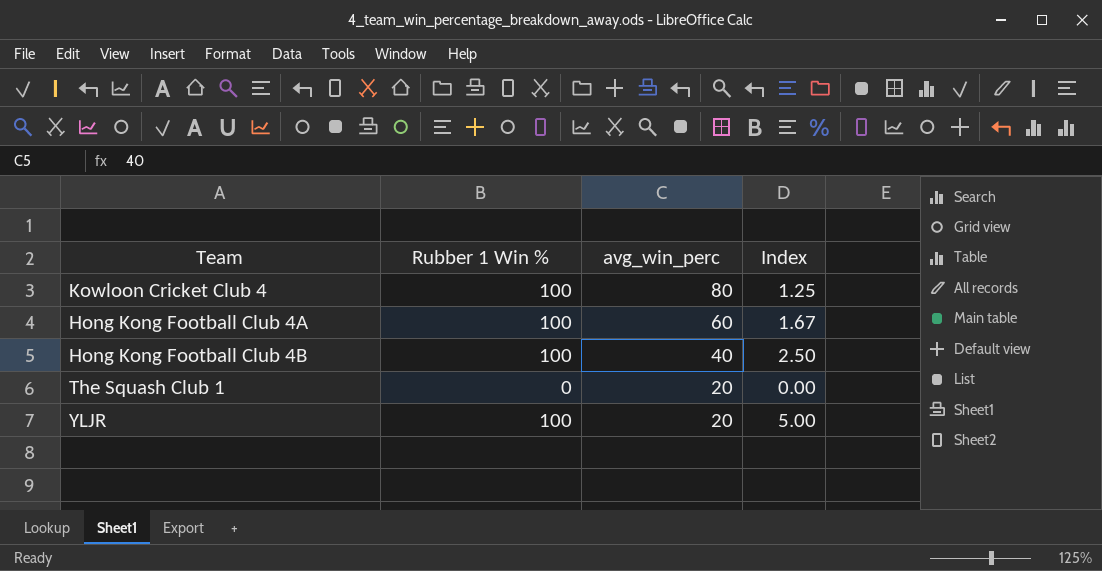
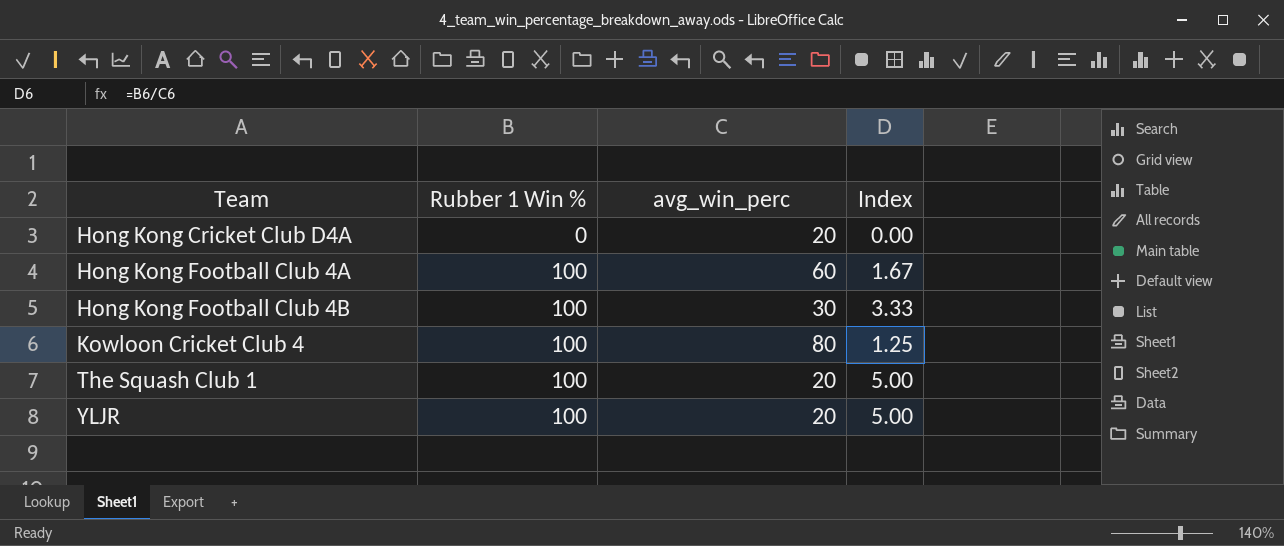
row order: avg_win_perc descending -> Team ascending
row Hong Kong Cricket Club D4A: none -> 0 | 20 | 0.00
Hong Kong Football Club 4B | avg_win_perc: 40 -> 30
Hong Kong Football Club 4B | Index: 2.50 -> 3.33
The Squash Club 1 | Rubber 1 Win %: 0 -> 100
The Squash Club 1 | Index: 0.00 -> 5.00

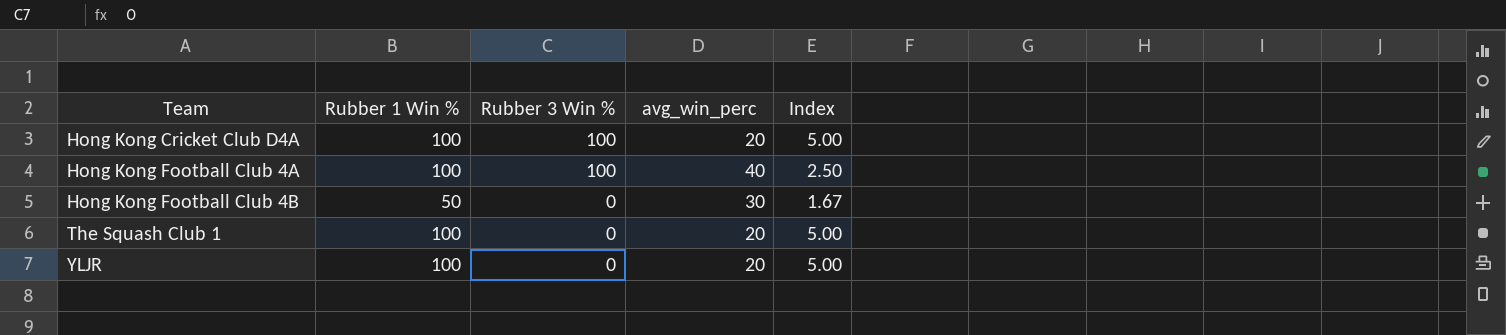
column Rubber 3 Win % | position: none -> 3
row Kowloon Cricket Club 4: 100 | 80 | 1.25 -> none
Hong Kong Cricket Club D4A | Rubber 1 Win %: 0 -> 100
Hong Kong Cricket Club D4A | Index: 0.00 -> 5.00
Hong Kong Football Club 4A | avg_win_perc: 60 -> 40
Hong Kong Football Club 4A | Index: 1.67 -> 2.50
Hong Kong Football Club 4B | Rubber 1 Win %: 100 -> 50
Hong Kong Football Club 4B | Index: 3.33 -> 1.67

